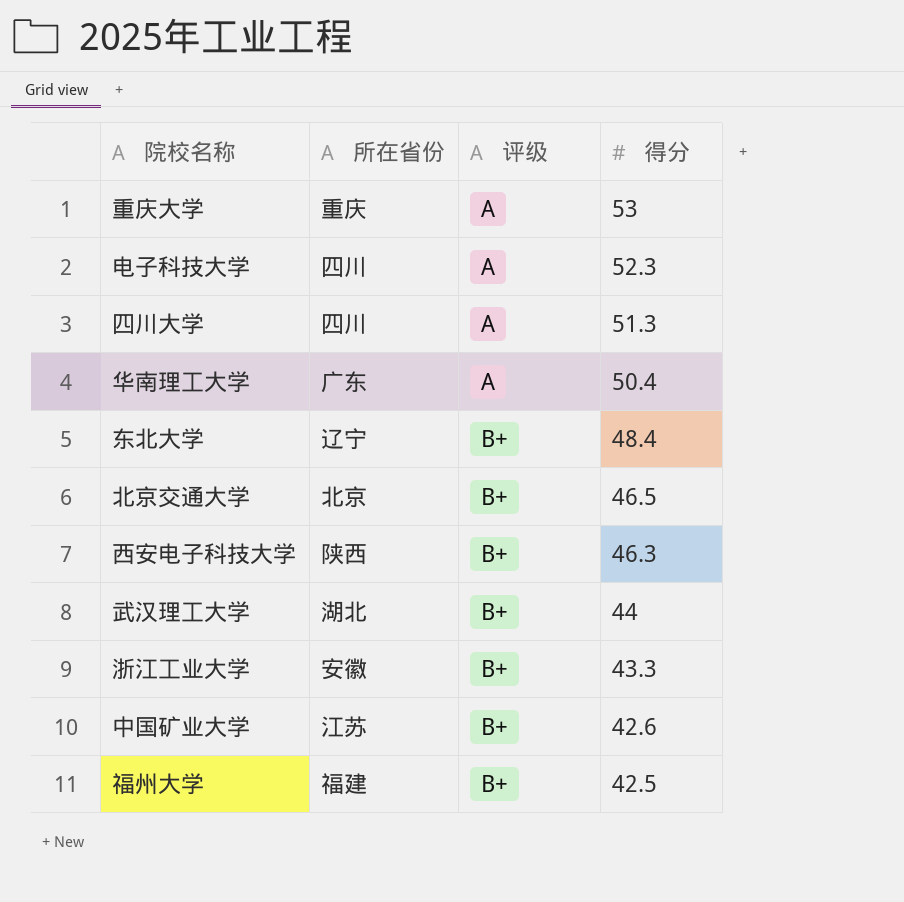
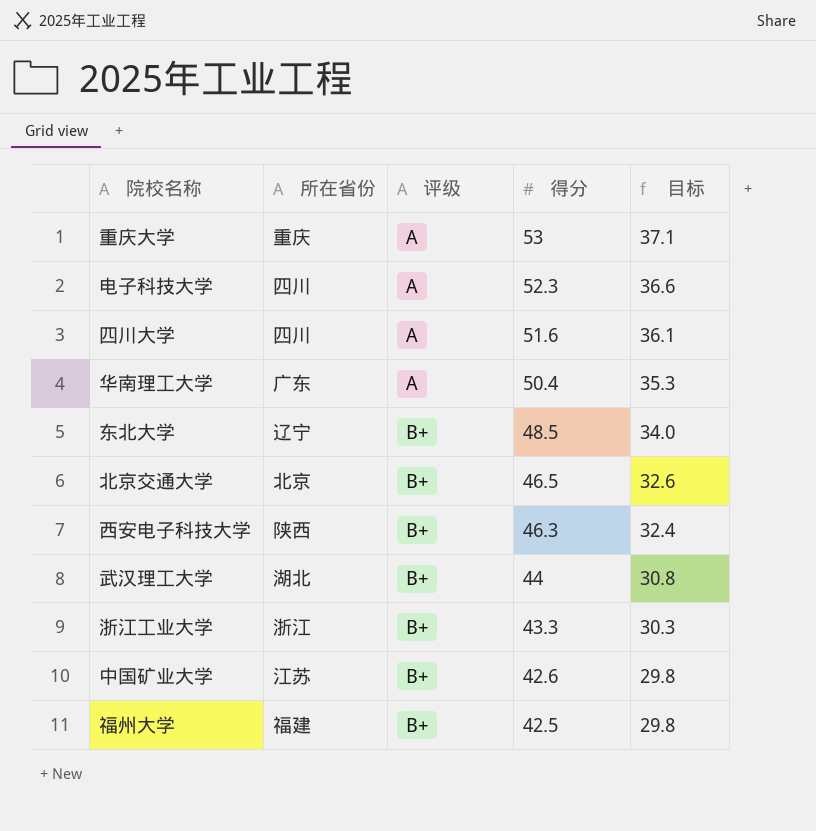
column 目标 | formula: none -> [得分] * 0.7
四川大学 | 得分: 51.3 -> 51.6
东北大学 | 得分: 48.4 -> 48.5
浙江工业大学 | 所在省份: 安徽 -> 浙江

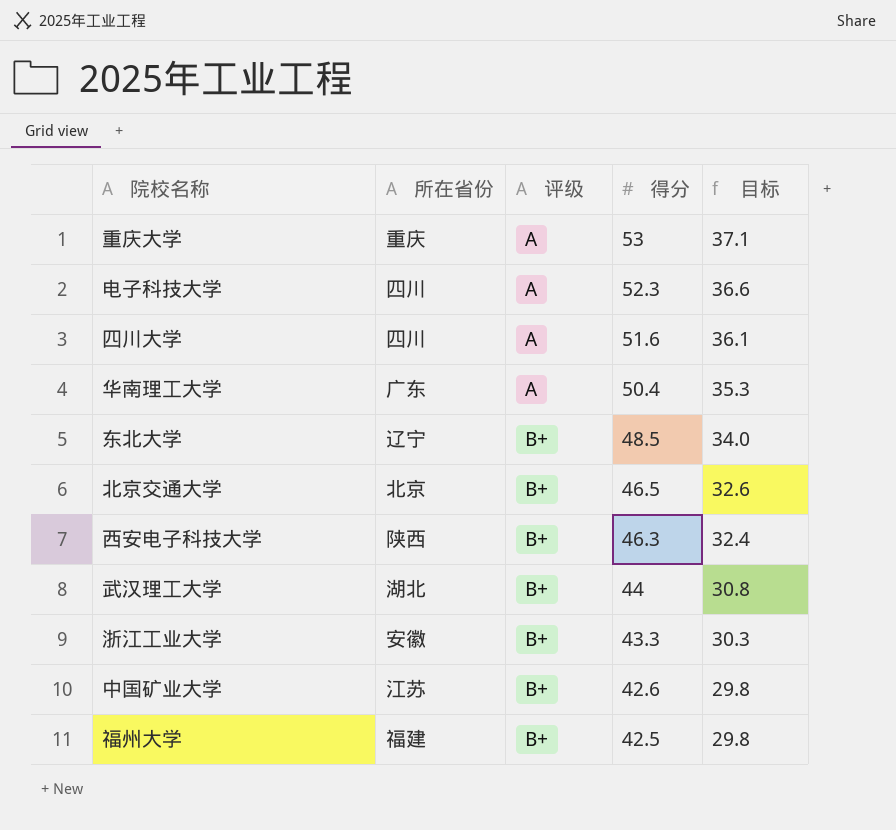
浙江工业大学 | 所在省份: 浙江 -> 安徽

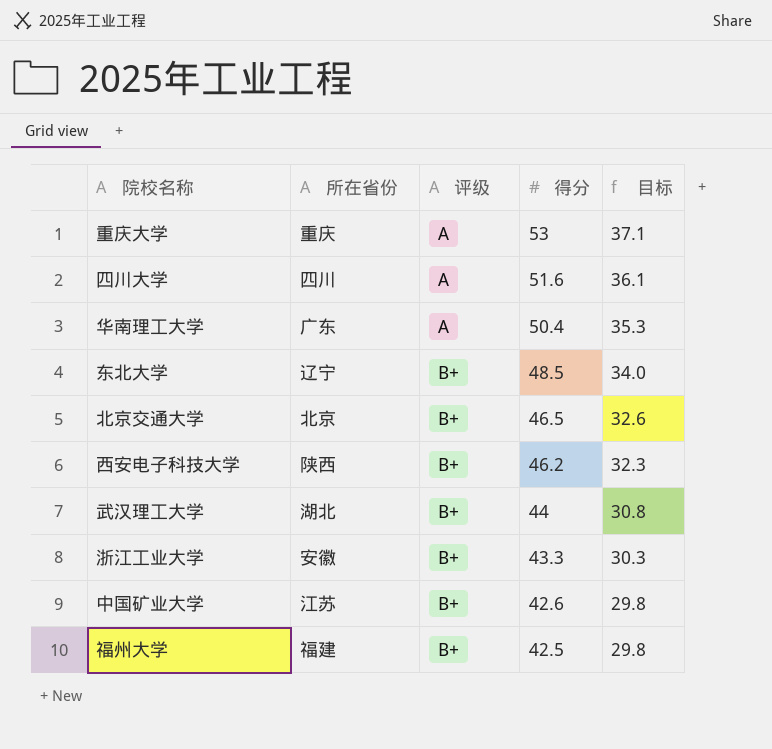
row 电子科技大学: 四川 | A | 52.3 | 36.6 -> none
西安电子科技大学 | 得分: 46.3 -> 46.2
西安电子科技大学 | 目标: 32.4 -> 32.3

